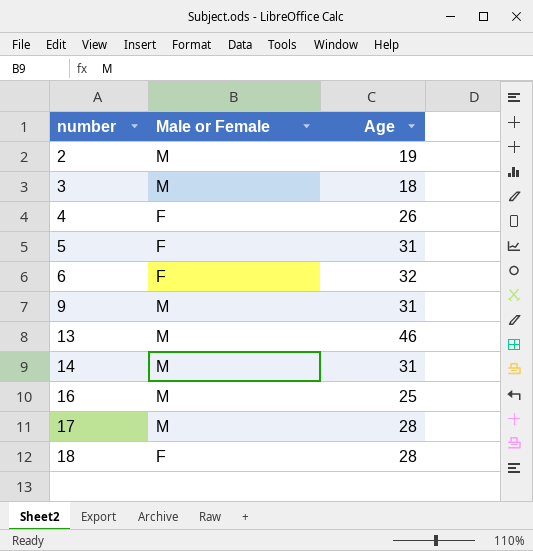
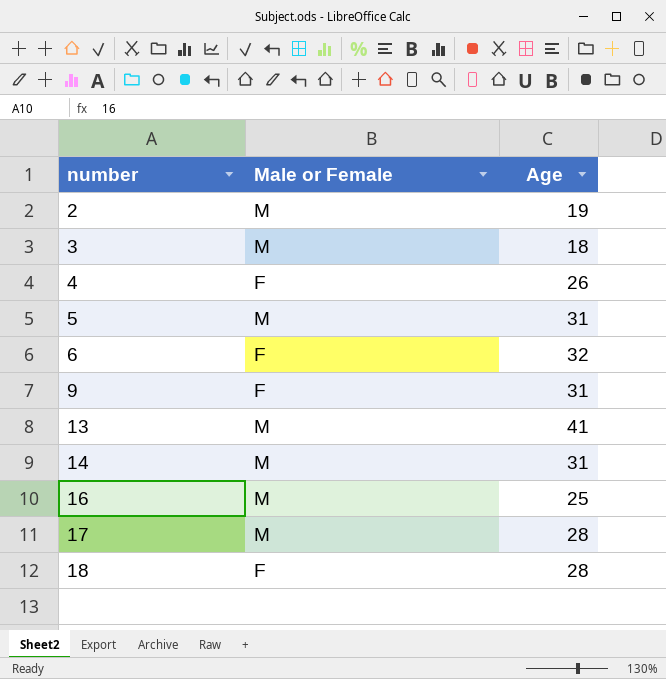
5 | Male or Female: F -> M
9 | Male or Female: M -> F
13 | Age: 46 -> 41

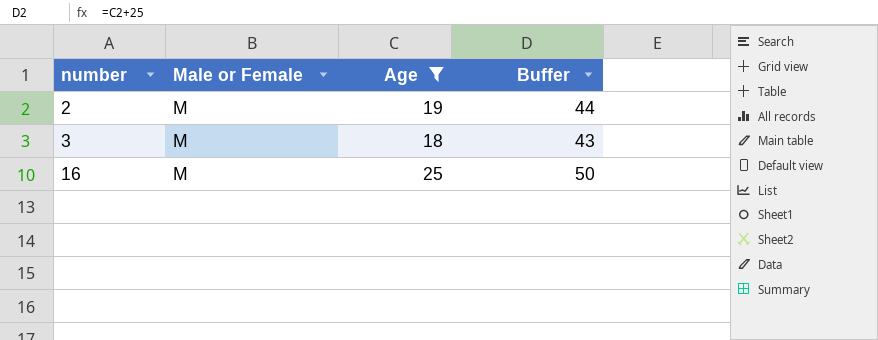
filter: none -> Age <= 25
column Buffer | formula: none -> [Age] + 25

